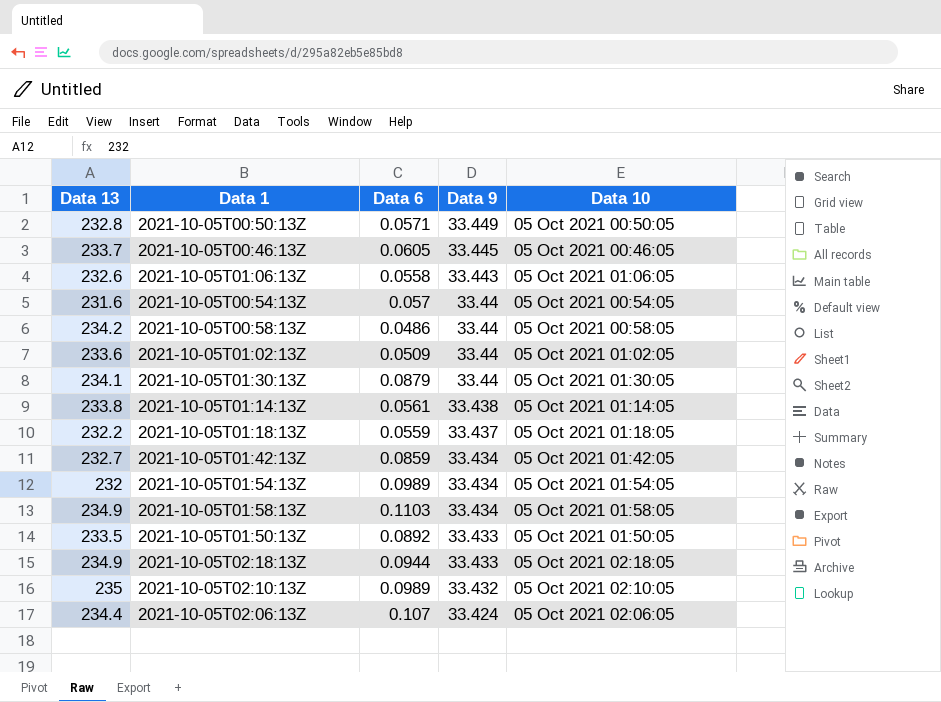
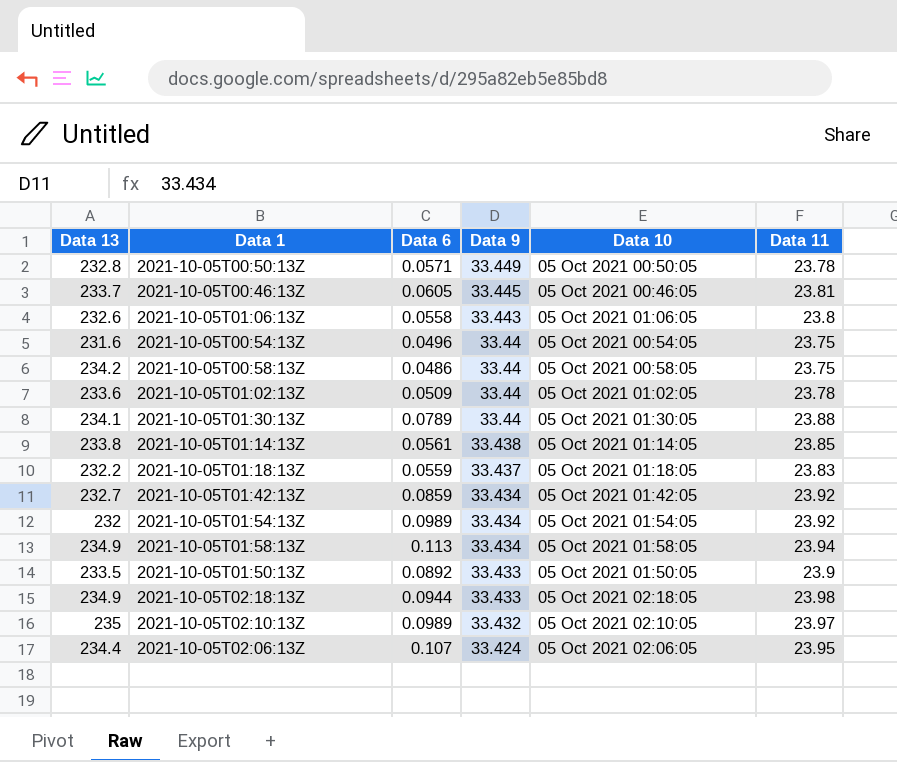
column Data 11 | position: none -> 6
2021-10-05T00:54:13Z | Data 6: 0.057 -> 0.0496
2021-10-05T01:30:13Z | Data 6: 0.0879 -> 0.0789
2021-10-05T01:58:13Z | Data 6: 0.1103 -> 0.113

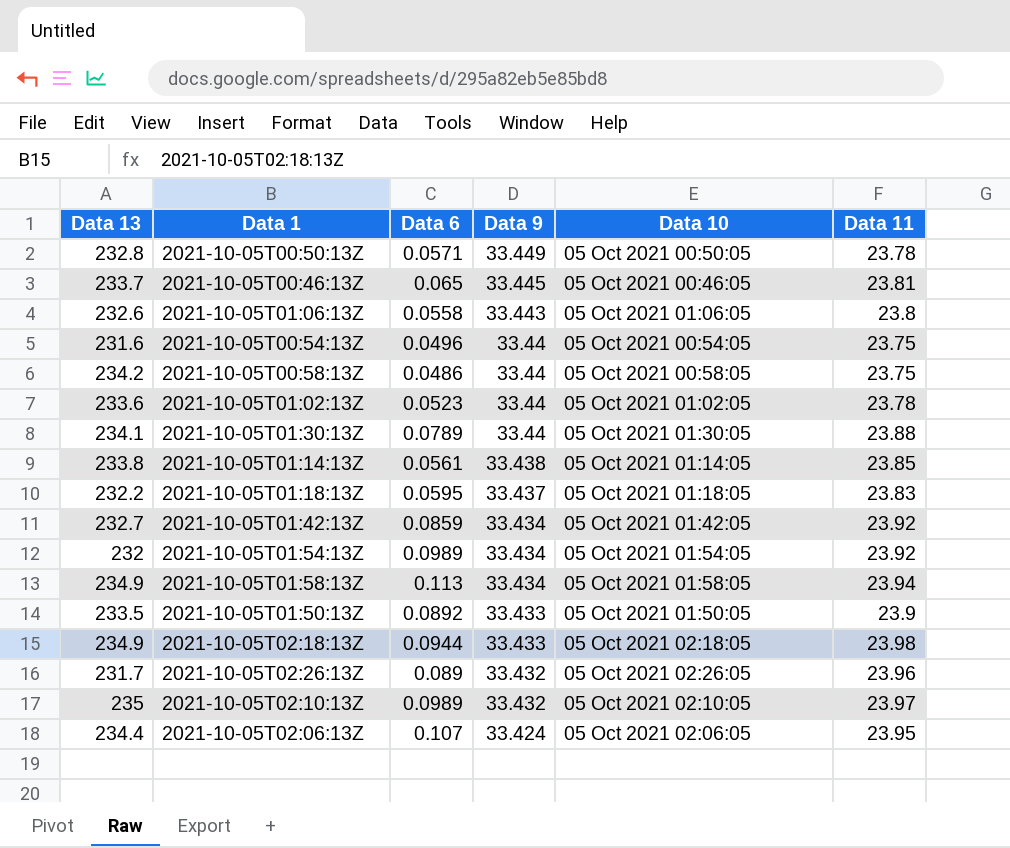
2021-10-05T00:46:13Z | Data 6: 0.0605 -> 0.065
2021-10-05T01:02:13Z | Data 6: 0.0509 -> 0.0523
2021-10-05T01:18:13Z | Data 6: 0.0559 -> 0.0595
row 2021-10-05T02:26:13Z: none -> 231.7 | 0.089 | 33.432 | 05 Oct 2021 02:26:05 | 23.96

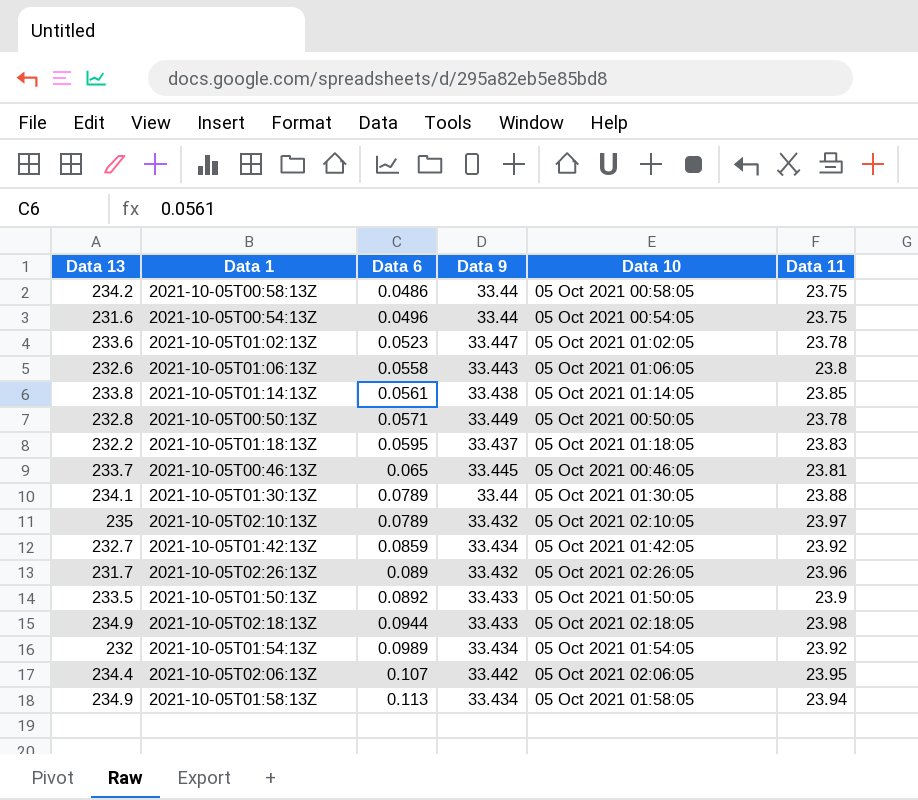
row order: Data 9 descending -> Data 6 ascending
2021-10-05T01:02:13Z | Data 9: 33.44 -> 33.447
2021-10-05T02:10:13Z | Data 6: 0.0989 -> 0.0789
2021-10-05T02:06:13Z | Data 9: 33.424 -> 33.442

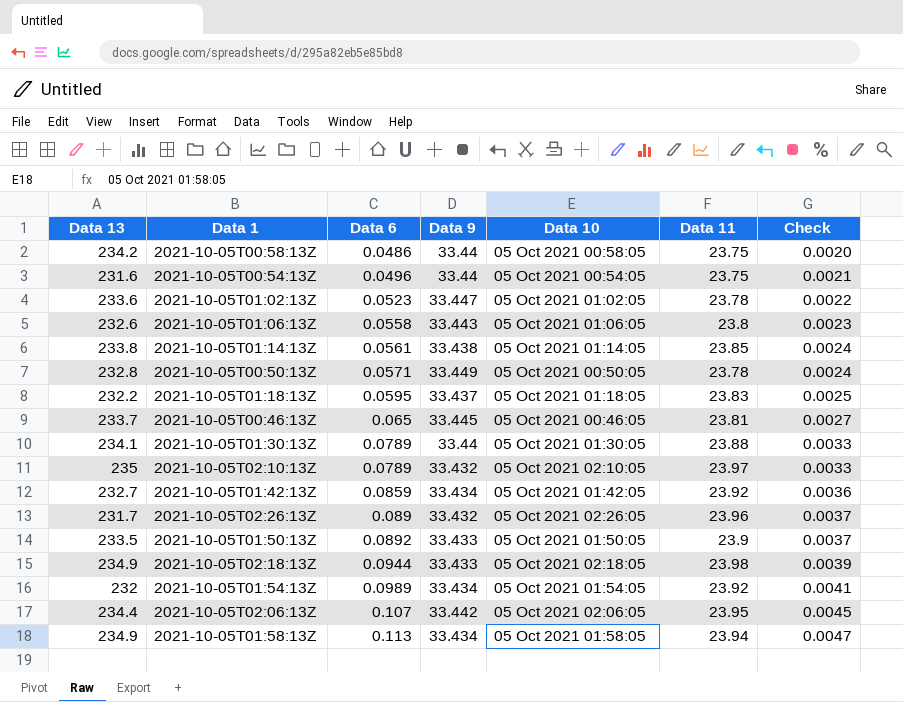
column Check | formula: none -> [Data 6] / [Data 11]

